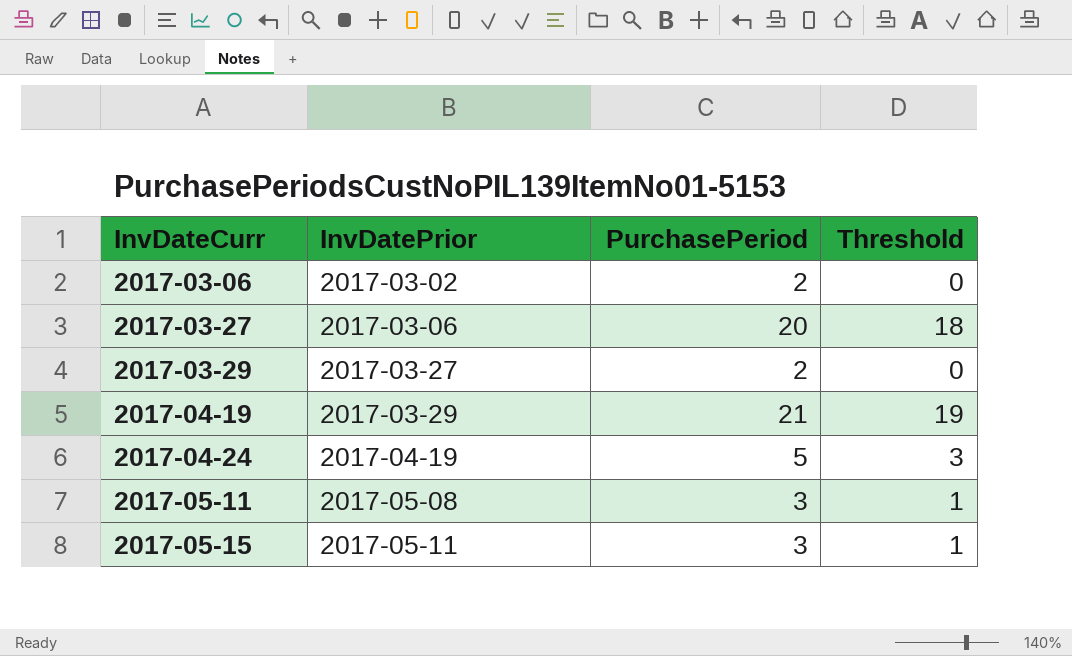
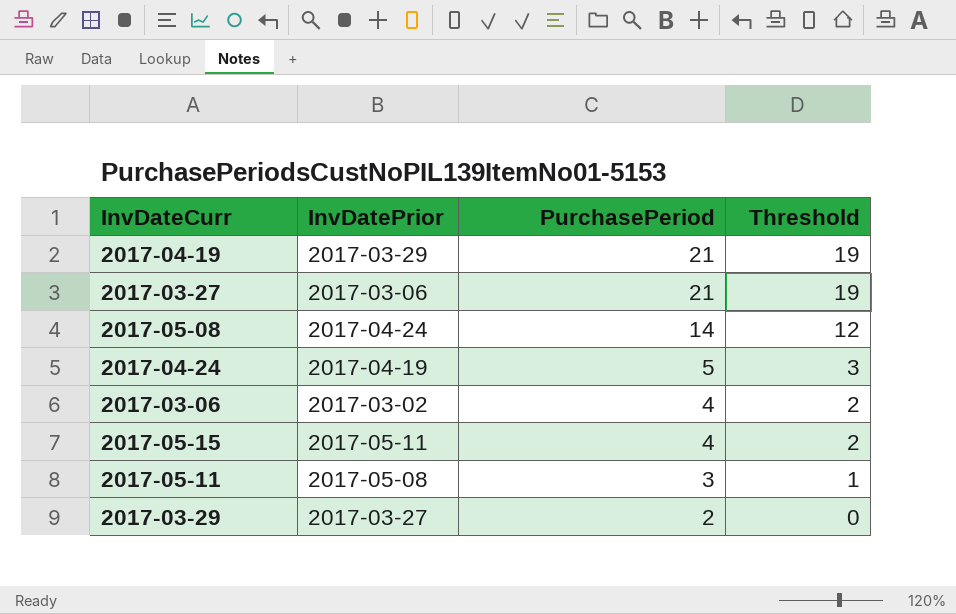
row order: InvDateCurr ascending -> PurchasePeriod descending
2017-03-27 | PurchasePeriod: 20 -> 21
2017-03-27 | Threshold: 18 -> 19
row 2017-05-08: none -> 2017-04-24 | 14 | 12
2017-03-06 | PurchasePeriod: 2 -> 4
2017-03-06 | Threshold: 0 -> 2
2017-05-15 | PurchasePeriod: 3 -> 4
2017-05-15 | Threshold: 1 -> 2

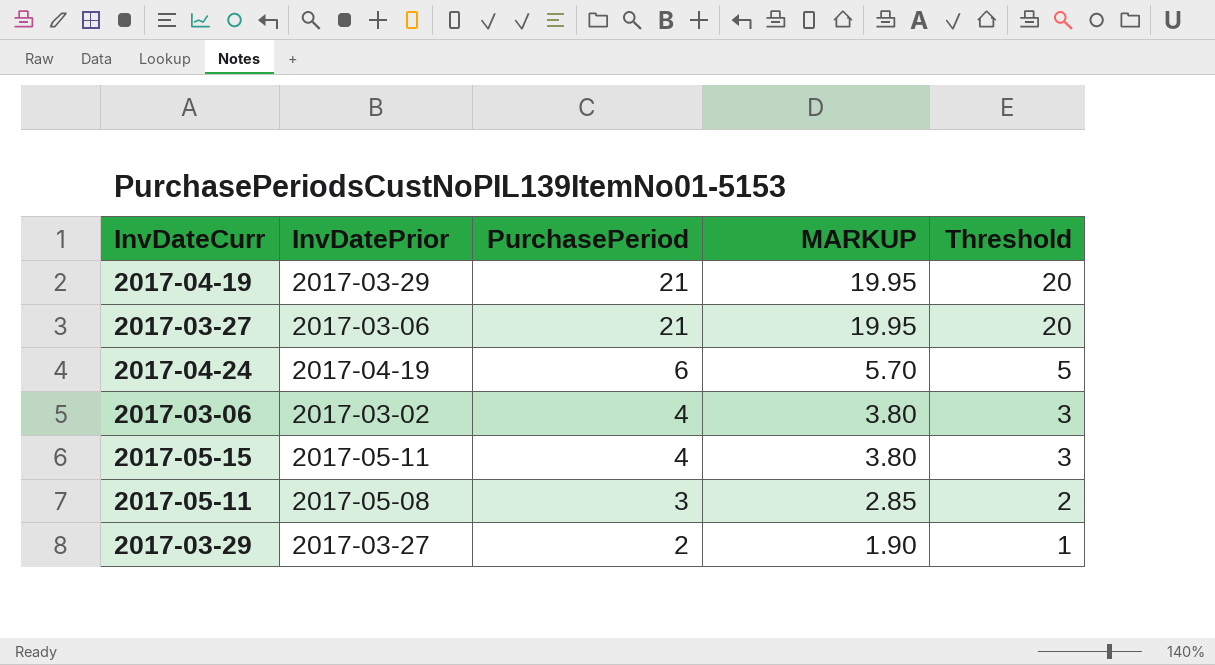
column MARKUP | formula: none -> [PurchasePeriod] * 0.95
column Threshold | formula: [PurchasePeriod] - 2 -> [PurchasePeriod] - 1
row 2017-05-08: 2017-04-24 | 14 | 12 -> none
2017-04-24 | PurchasePeriod: 5 -> 6

